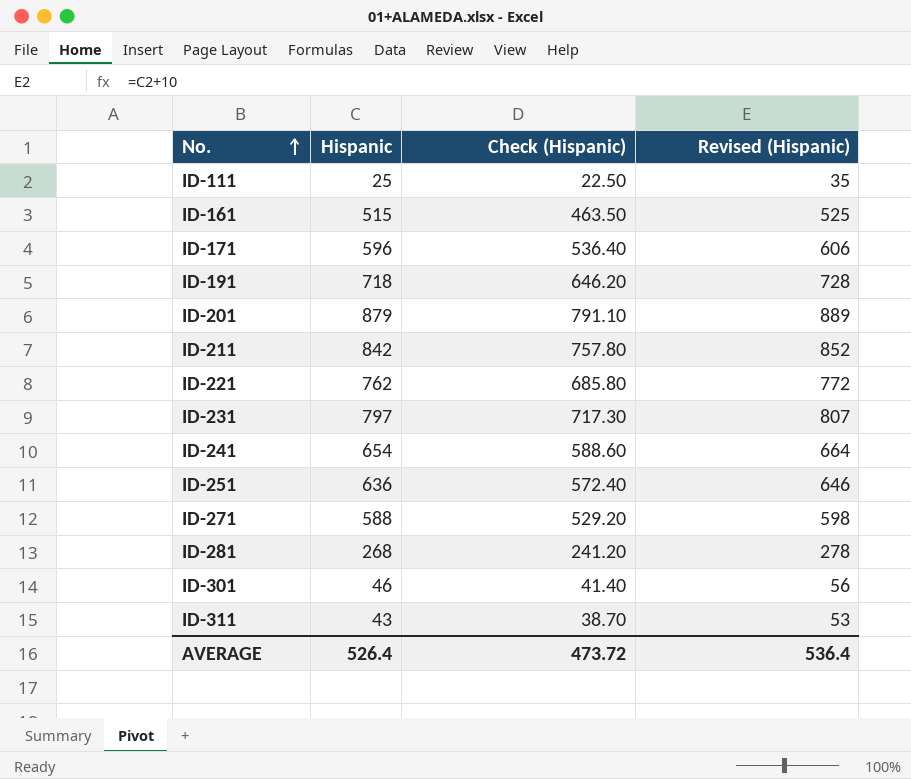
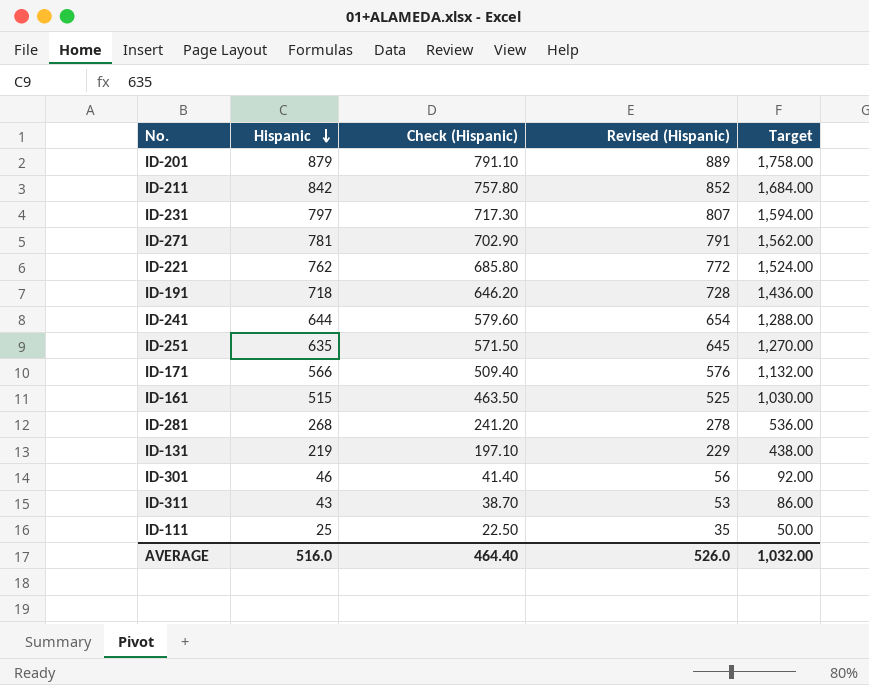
row order: No. ascending -> Hispanic descending
column Target | formula: none -> [Hispanic] * 2
ID-271 | Hispanic: 588 -> 781
ID-271 | Check (Hispanic): 529.20 -> 702.90
ID-271 | Revised (Hispanic): 598 -> 791
ID-241 | Hispanic: 654 -> 644
ID-241 | Check (Hispanic): 588.60 -> 579.60
ID-241 | Revised (Hispanic): 664 -> 654
ID-251 | Hispanic: 636 -> 635
ID-251 | Check (Hispanic): 572.40 -> 571.50
ID-251 | Revised (Hispanic): 646 -> 645
ID-171 | Hispanic: 596 -> 566
ID-171 | Check (Hispanic): 536.40 -> 509.40
ID-171 | Revised (Hispanic): 606 -> 576
row ID-131: none -> 219 | 197.10 | 229 | 438.00
AVERAGE | Hispanic: 526.4 -> 516.0
AVERAGE | Check (Hispanic): 473.72 -> 464.40
AVERAGE | Revised (Hispanic): 536.4 -> 526.0

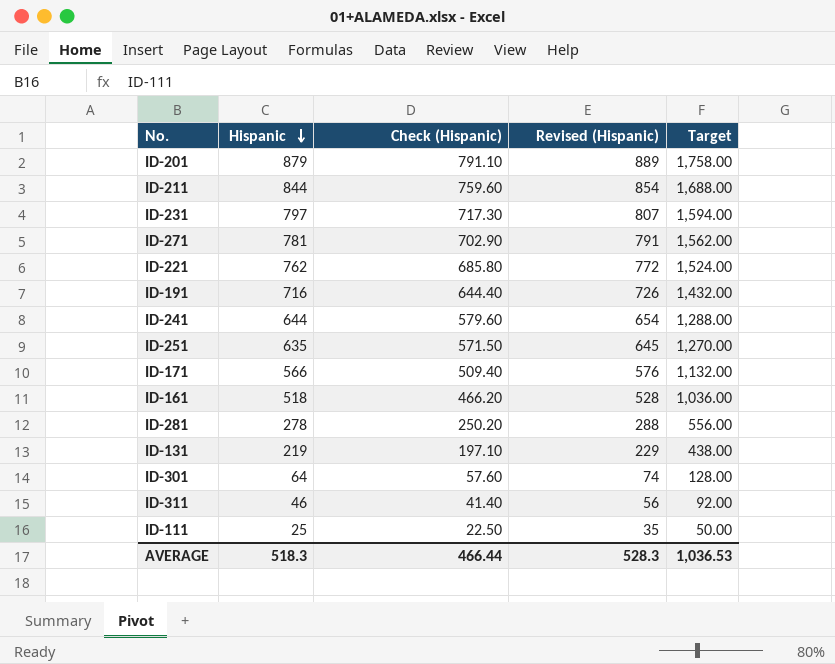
ID-211 | Hispanic: 842 -> 844
ID-211 | Check (Hispanic): 757.80 -> 759.60
ID-211 | Revised (Hispanic): 852 -> 854
ID-211 | Target: 1,684.00 -> 1,688.00
ID-191 | Hispanic: 718 -> 716
ID-191 | Check (Hispanic): 646.20 -> 644.40
ID-191 | Revised (Hispanic): 728 -> 726
ID-191 | Target: 1,436.00 -> 1,432.00
ID-161 | Hispanic: 515 -> 518
ID-161 | Check (Hispanic): 463.50 -> 466.20
ID-161 | Revised (Hispanic): 525 -> 528
ID-161 | Target: 1,030.00 -> 1,036.00
ID-281 | Hispanic: 268 -> 278
ID-281 | Check (Hispanic): 241.20 -> 250.20
ID-281 | Revised (Hispanic): 278 -> 288
ID-281 | Target: 536.00 -> 556.00
ID-301 | Hispanic: 46 -> 64
ID-301 | Check (Hispanic): 41.40 -> 57.60
ID-301 | Revised (Hispanic): 56 -> 74
ID-301 | Target: 92.00 -> 128.00
ID-311 | Hispanic: 43 -> 46
ID-311 | Check (Hispanic): 38.70 -> 41.40
ID-311 | Revised (Hispanic): 53 -> 56
ID-311 | Target: 86.00 -> 92.00
AVERAGE | Hispanic: 516.0 -> 518.3
AVERAGE | Check (Hispanic): 464.40 -> 466.44
AVERAGE | Revised (Hispanic): 526.0 -> 528.3
AVERAGE | Target: 1,032.00 -> 1,036.53

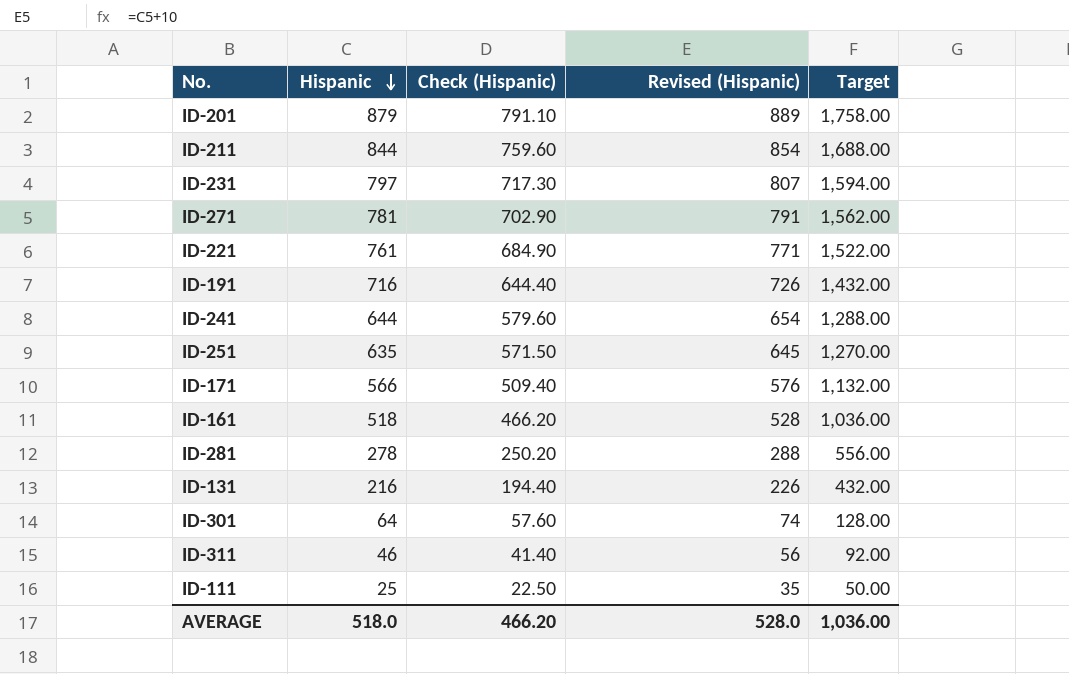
ID-221 | Hispanic: 762 -> 761
ID-221 | Check (Hispanic): 685.80 -> 684.90
ID-221 | Revised (Hispanic): 772 -> 771
ID-221 | Target: 1,524.00 -> 1,522.00
ID-131 | Hispanic: 219 -> 216
ID-131 | Check (Hispanic): 197.10 -> 194.40
ID-131 | Revised (Hispanic): 229 -> 226
ID-131 | Target: 438.00 -> 432.00
AVERAGE | Hispanic: 518.3 -> 518.0
AVERAGE | Check (Hispanic): 466.44 -> 466.20
AVERAGE | Revised (Hispanic): 528.3 -> 528.0
AVERAGE | Target: 1,036.53 -> 1,036.00

